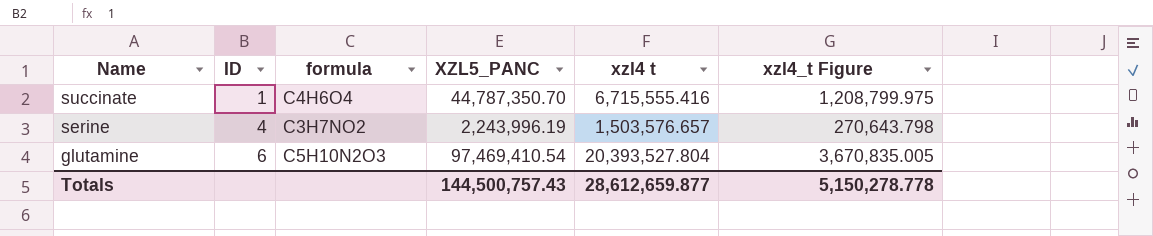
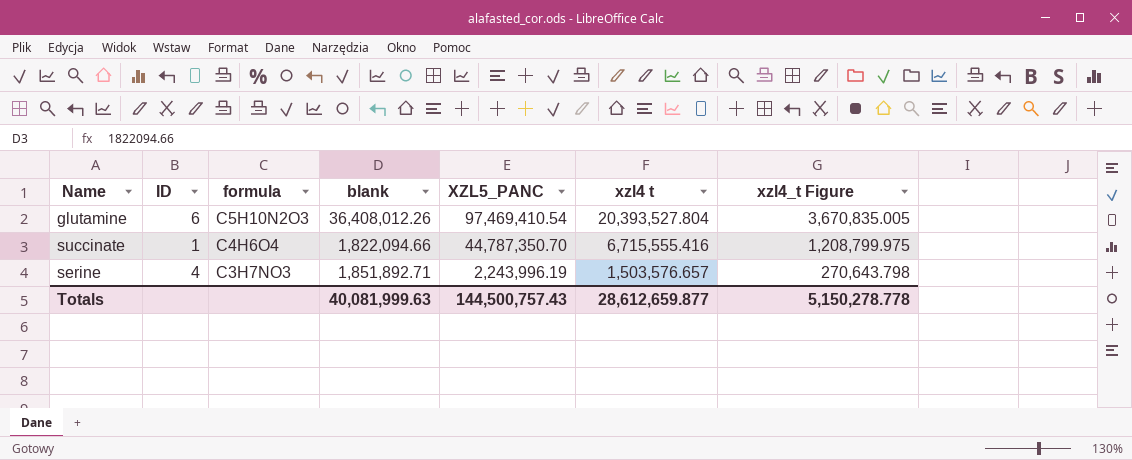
row order: Name descending -> formula descending
column blank | position: none -> 4
serine | formula: C3H7NO2 -> C3H7NO3

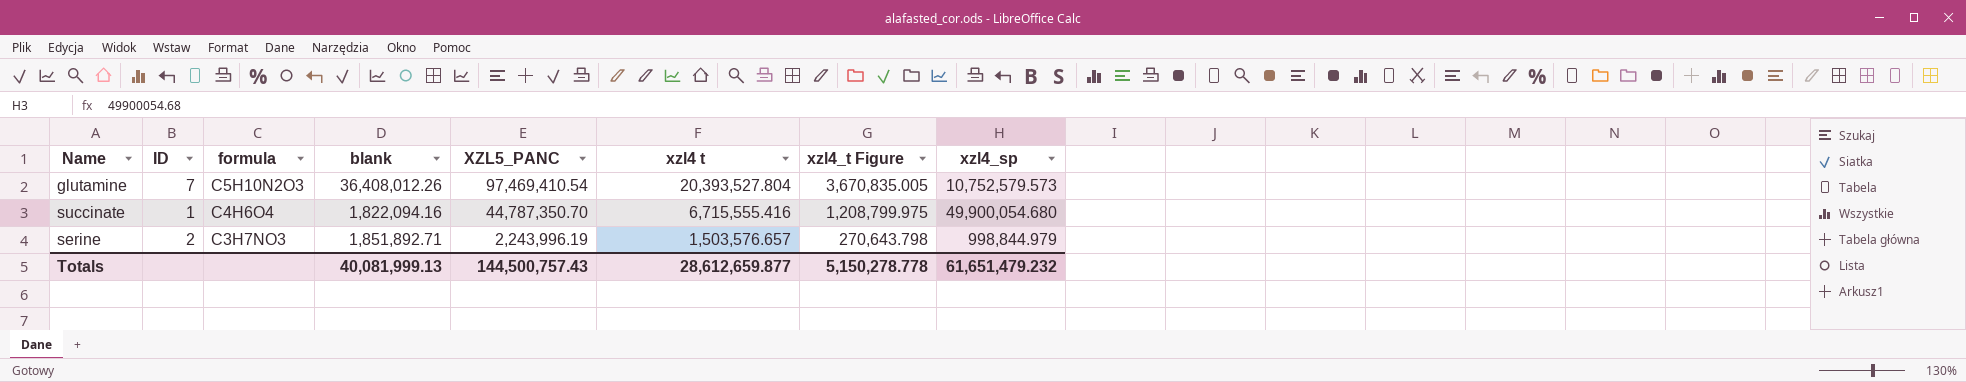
column xzl4_sp | position: none -> 8
glutamine | ID: 6 -> 7
succinate | blank: 1,822,094.66 -> 1,822,094.16
serine | ID: 4 -> 2
Totals | blank: 40,081,999.63 -> 40,081,999.13

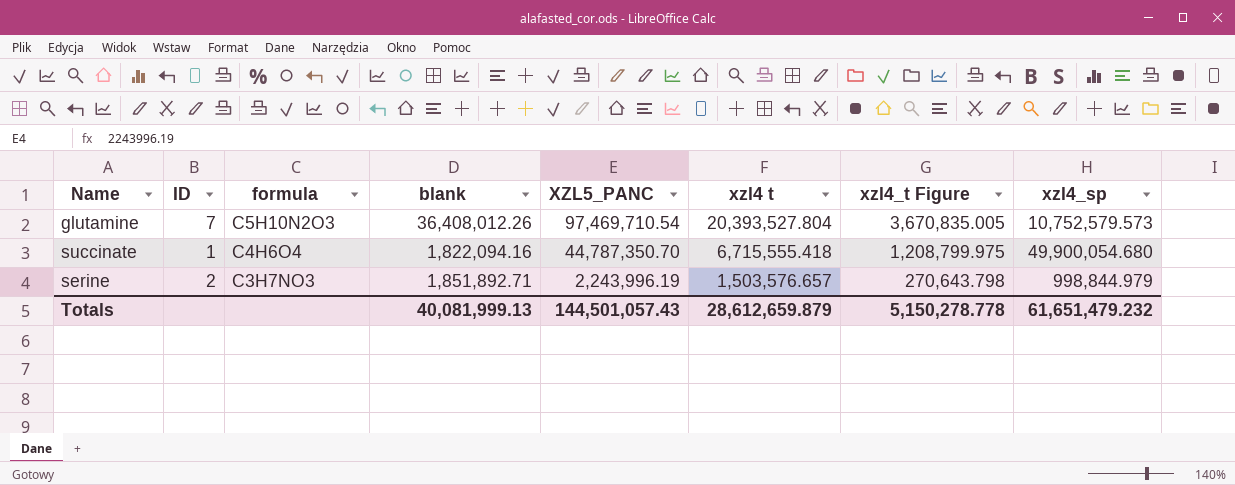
glutamine | XZL5_PANC: 97,469,410.54 -> 97,469,710.54
succinate | xzl4 t: 6,715,555.416 -> 6,715,555.418
Totals | XZL5_PANC: 144,500,757.43 -> 144,501,057.43
Totals | xzl4 t: 28,612,659.877 -> 28,612,659.879

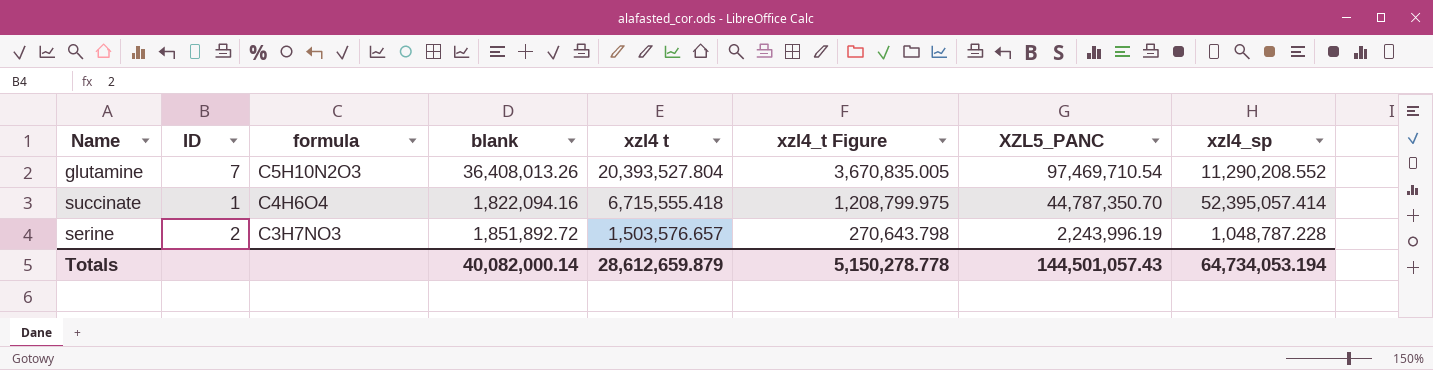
column XZL5_PANC | position: 5 -> 7
glutamine | blank: 36,408,012.26 -> 36,408,013.26
glutamine | xzl4_sp: 10,752,579.573 -> 11,290,208.552
succinate | xzl4_sp: 49,900,054.680 -> 52,395,057.414
serine | blank: 1,851,892.71 -> 1,851,892.72
serine | xzl4_sp: 998,844.979 -> 1,048,787.228
Totals | blank: 40,081,999.13 -> 40,082,000.14
Totals | xzl4_sp: 61,651,479.232 -> 64,734,053.194

